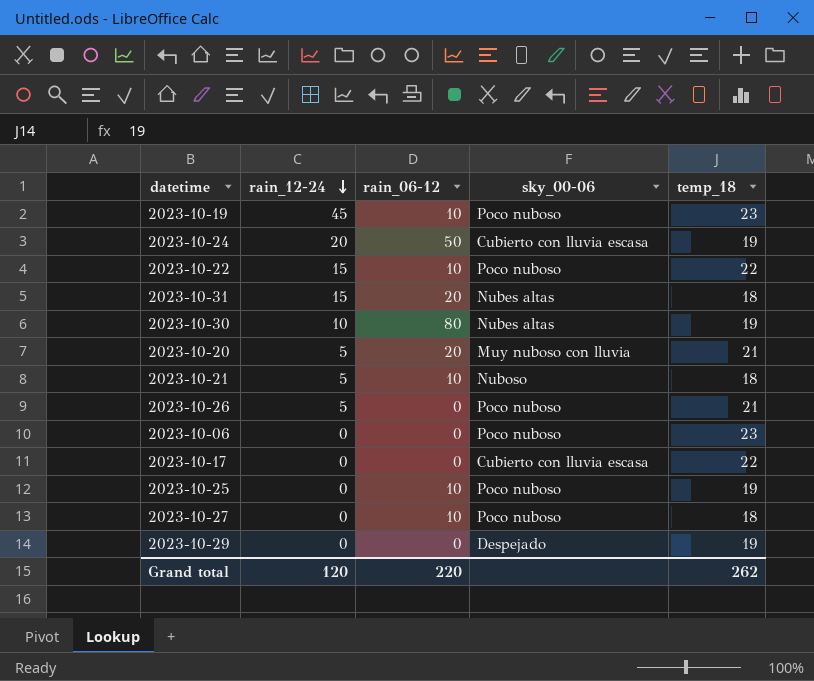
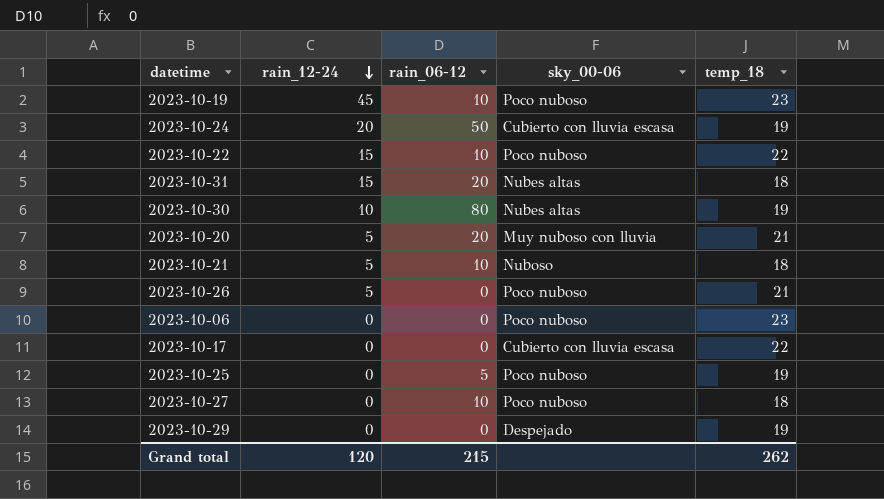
2023-10-25 | rain_06-12: 10 -> 5
Grand total | rain_06-12: 220 -> 215

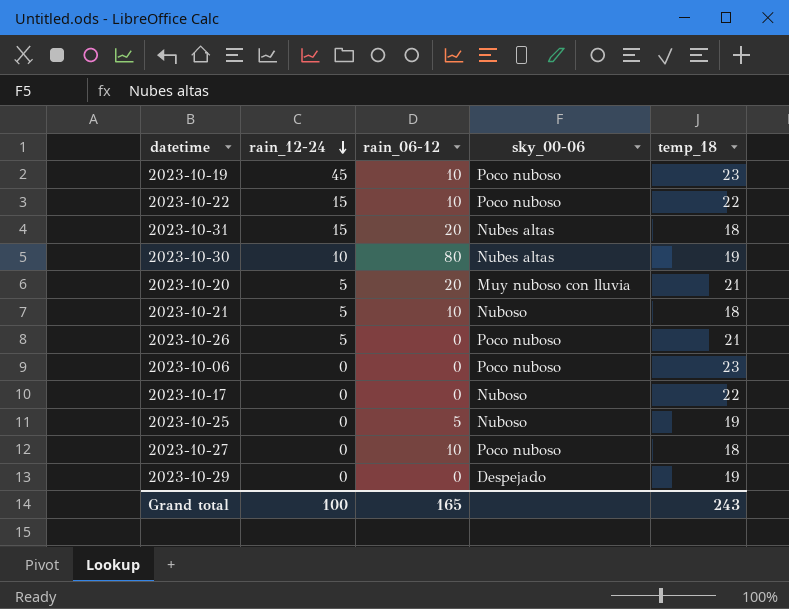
row 2023-10-24: 20 | 50 | Cubierto con lluvia escasa | 19 -> none
2023-10-17 | sky_00-06: Cubierto con lluvia escasa -> Nuboso
2023-10-25 | sky_00-06: Poco nuboso -> Nuboso
Grand total | rain_12-24: 120 -> 100
Grand total | rain_06-12: 215 -> 165
Grand total | temp_18: 262 -> 243

